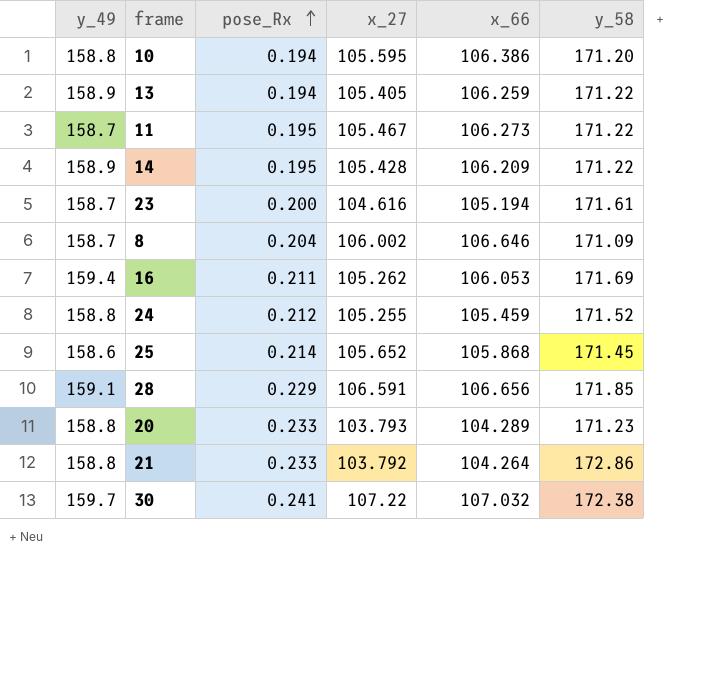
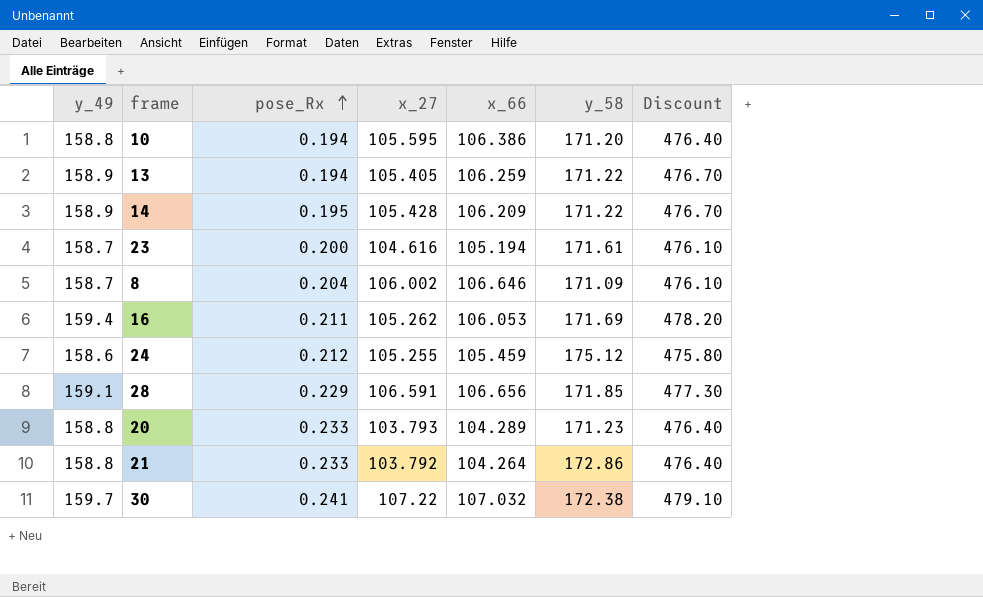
column Discount | formula: none -> [y_49] * 3
row 11: 158.7 | 0.195 | 105.467 | 106.273 | 171.22 -> none
row 25: 158.6 | 0.214 | 105.652 | 105.868 | 171.45 -> none
24 | y_49: 158.8 -> 158.6
24 | y_58: 171.52 -> 175.12

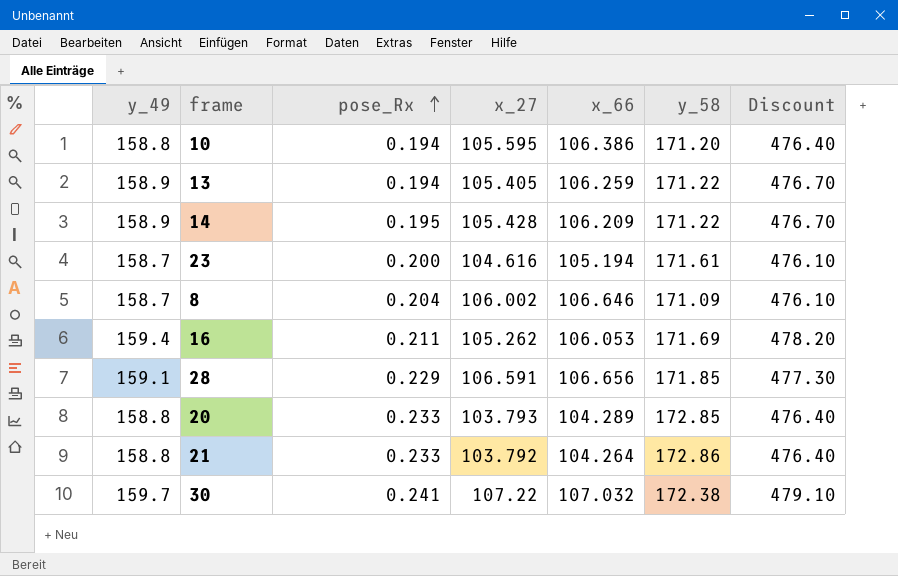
row 24: 158.6 | 0.212 | 105.255 | 105.459 | 175.12 | 475.80 -> none
20 | y_58: 171.23 -> 172.85

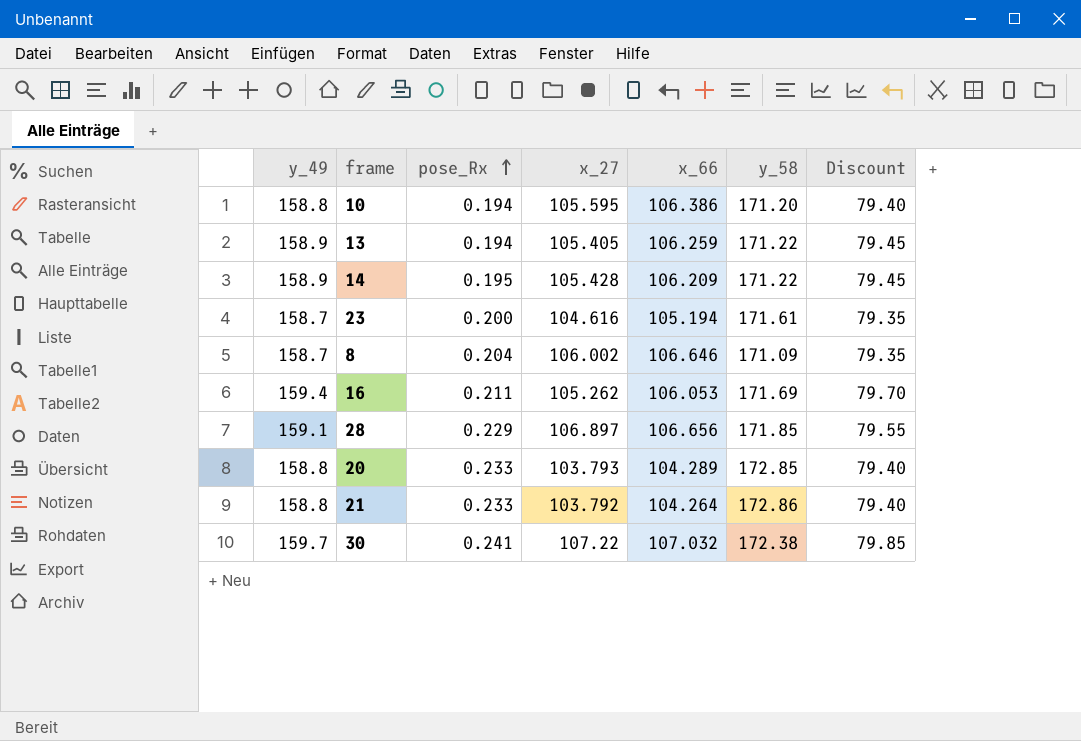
column Discount | formula: [y_49] * 3 -> [y_49] * 0.5
28 | x_27: 106.591 -> 106.897

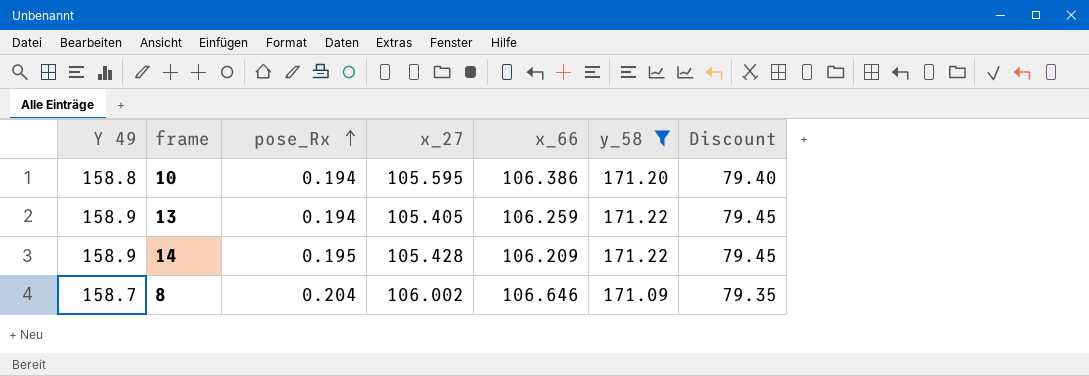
filter: none -> y_58 <= 171.22
column name: y_49 -> Y 49

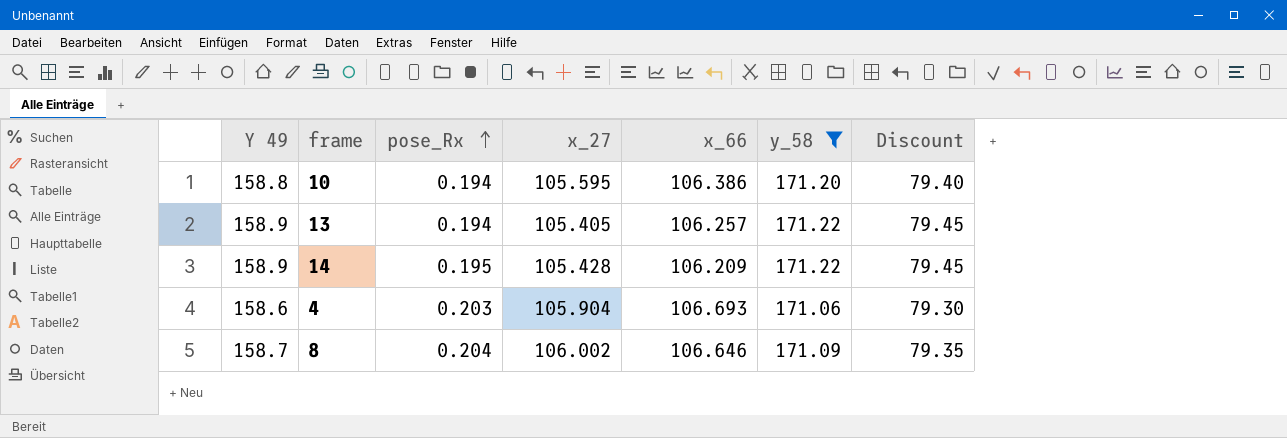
13 | x_66: 106.259 -> 106.257
row 4: none -> 158.6 | 0.203 | 105.904 | 106.693 | 171.06 | 79.30

